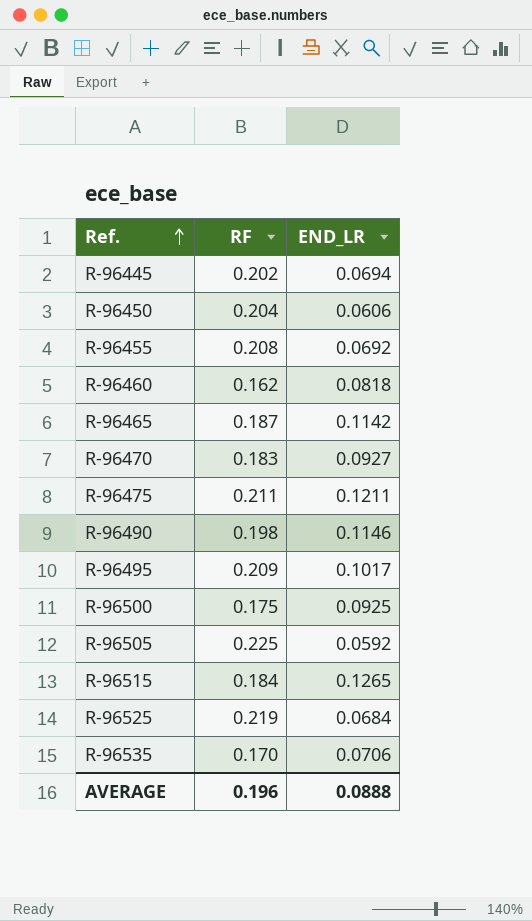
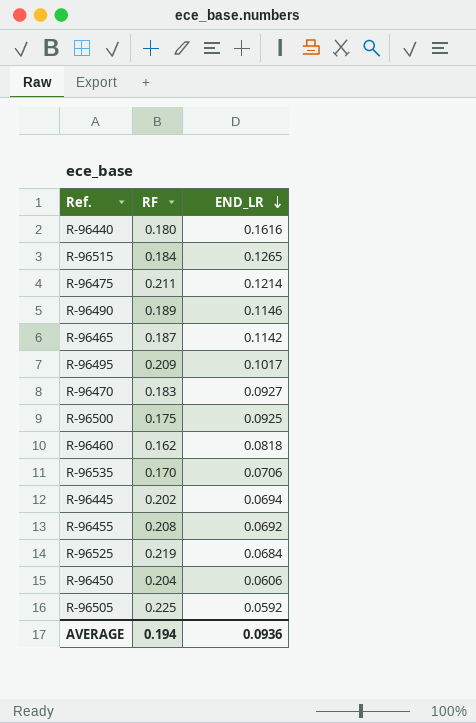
row order: Ref. ascending -> END_LR descending
row R-96440: none -> 0.180 | 0.1616
R-96475 | END_LR: 0.1211 -> 0.1214
R-96490 | RF: 0.198 -> 0.189
AVERAGE | RF: 0.196 -> 0.194
AVERAGE | END_LR: 0.0888 -> 0.0936

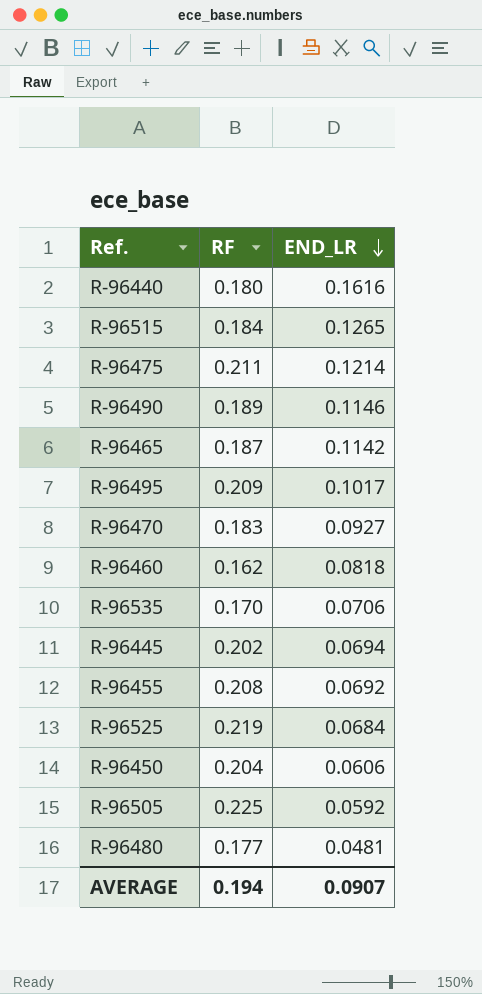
row R-96500: 0.175 | 0.0925 -> none
row R-96480: none -> 0.177 | 0.0481
AVERAGE | END_LR: 0.0936 -> 0.0907

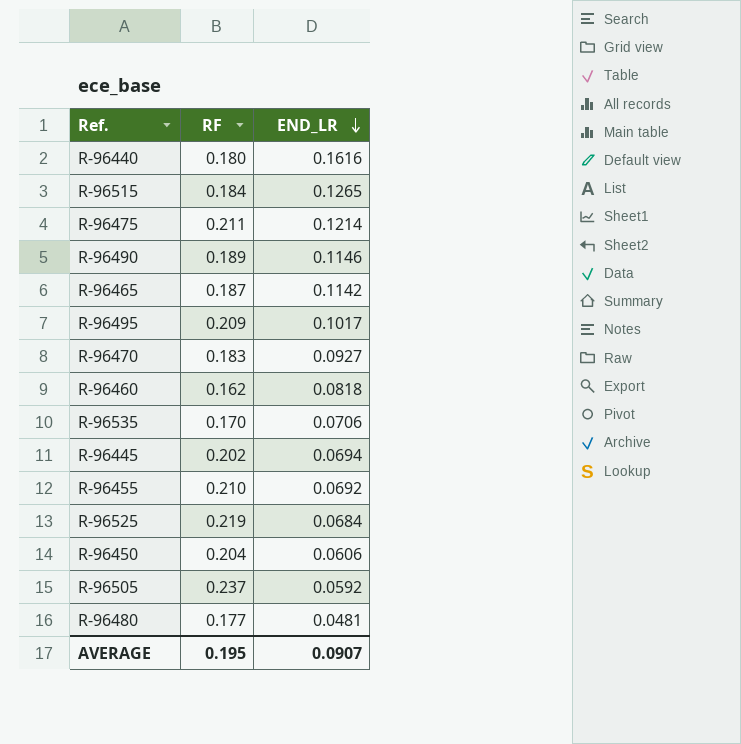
R-96455 | RF: 0.208 -> 0.210
R-96505 | RF: 0.225 -> 0.237
AVERAGE | RF: 0.194 -> 0.195

